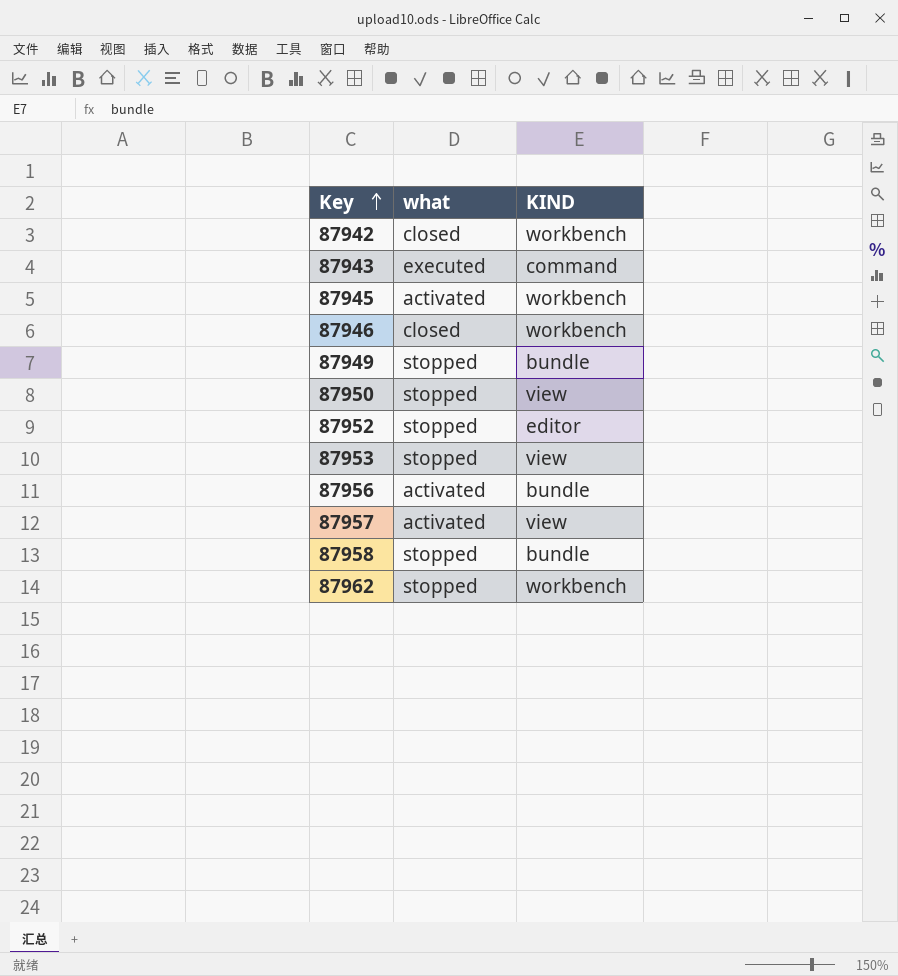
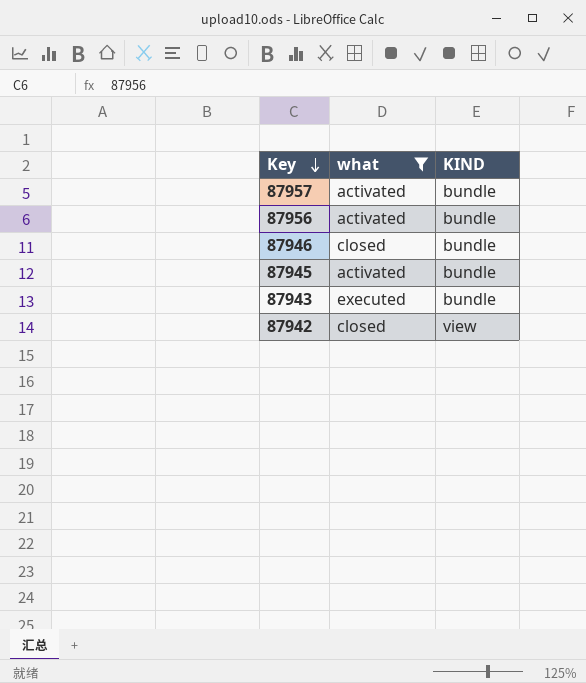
filter: none -> what != stopped
row order: Key ascending -> Key descending
87957 | KIND: view -> bundle
87946 | KIND: workbench -> bundle
87945 | KIND: workbench -> bundle
87943 | KIND: command -> bundle
87942 | KIND: workbench -> view

